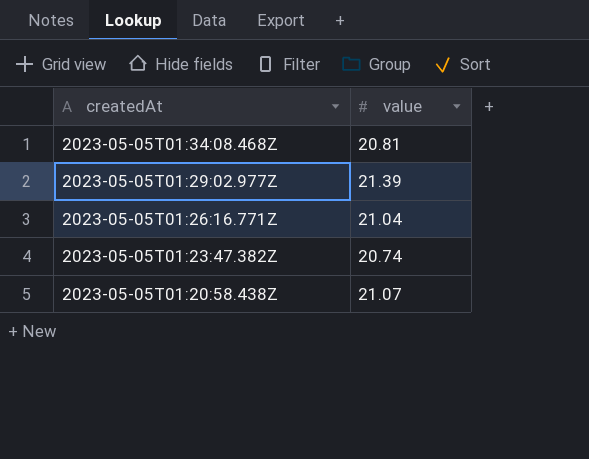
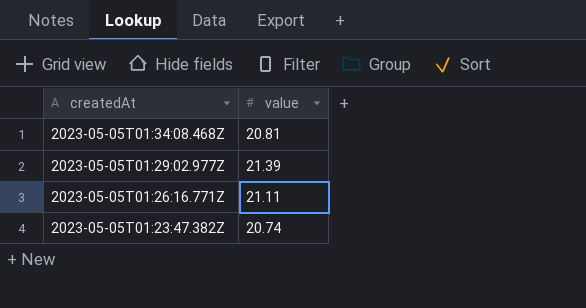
row 2023-05-05T01:20:58.438Z: 21.07 -> none
2023-05-05T01:26:16.771Z | value: 21.04 -> 21.11

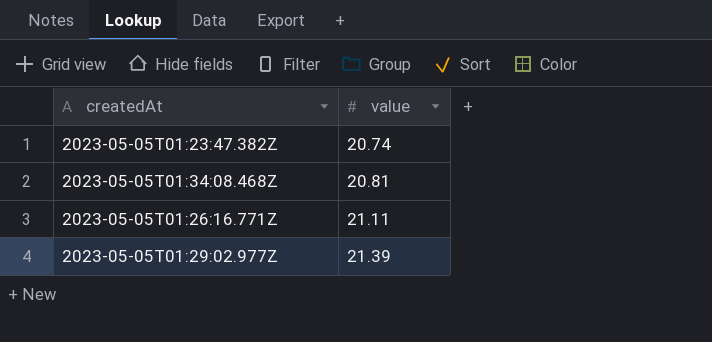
row order: createdAt descending -> value ascending

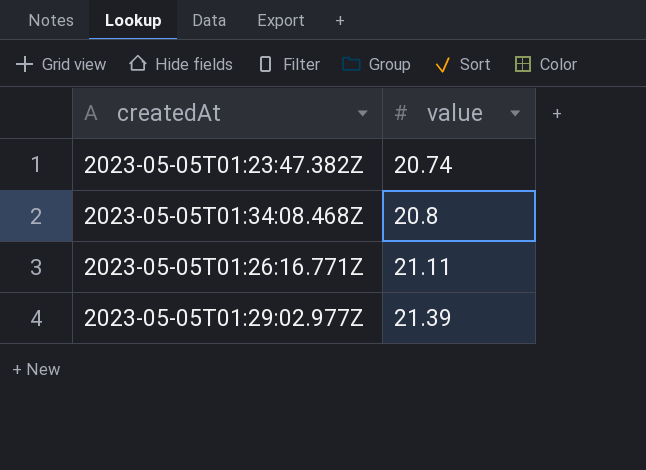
2023-05-05T01:34:08.468Z | value: 20.81 -> 20.8

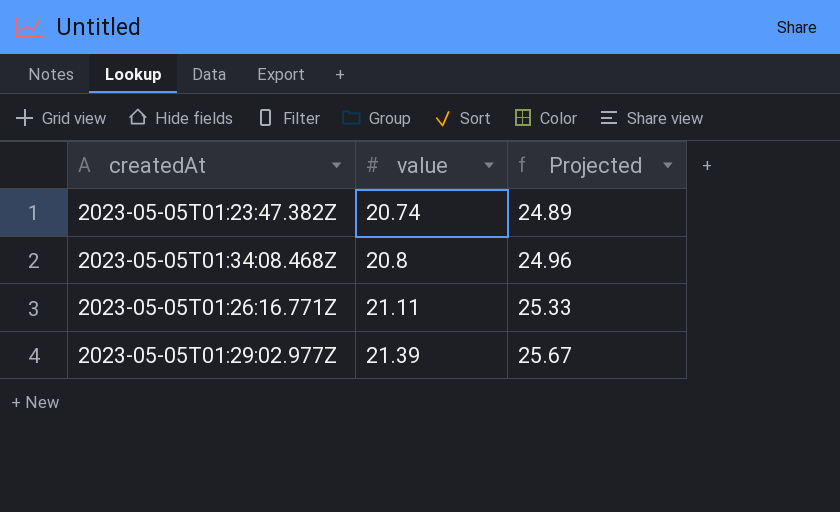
column Projected | formula: none -> [value] * 1.2

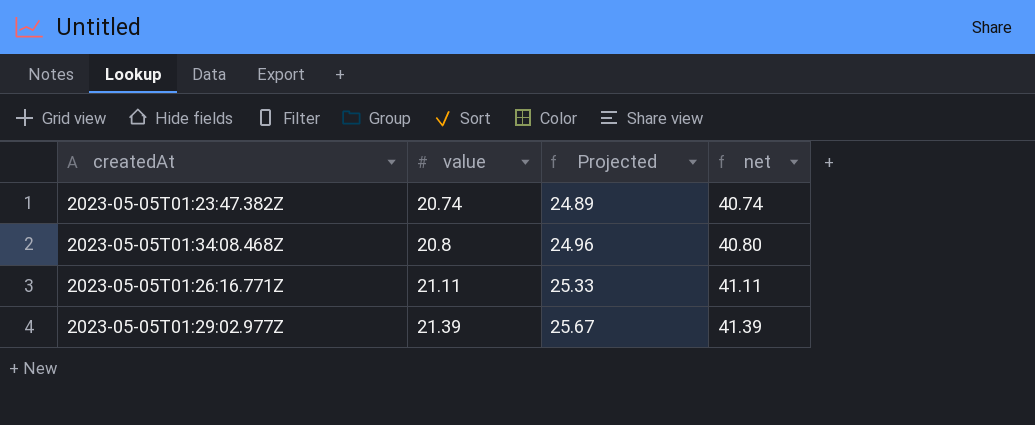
column net | formula: none -> [value] + 20

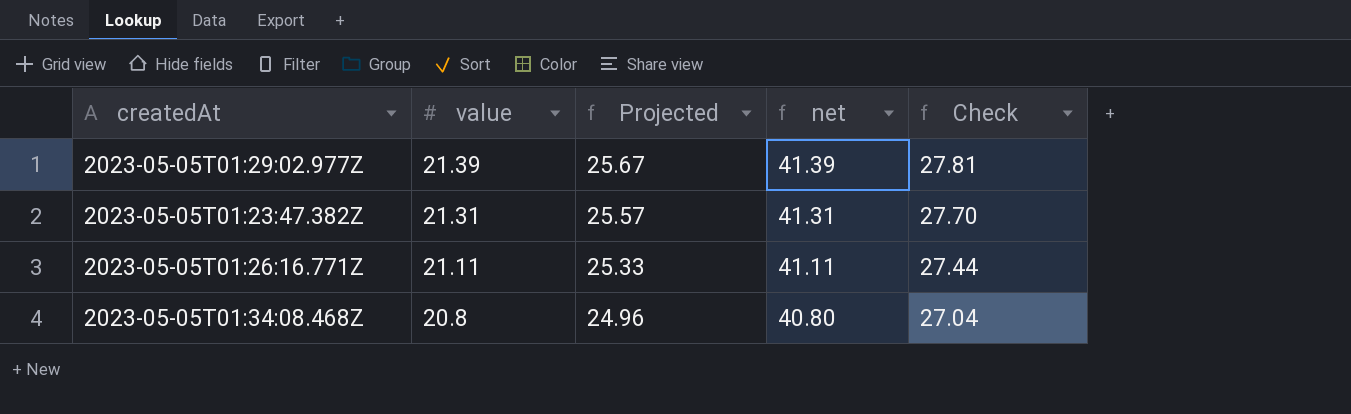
row order: value ascending -> value descending
column Check | formula: none -> [value] * 1.3
2023-05-05T01:23:47.382Z | value: 20.74 -> 21.31
2023-05-05T01:23:47.382Z | Projected: 24.89 -> 25.57
2023-05-05T01:23:47.382Z | net: 40.74 -> 41.31

